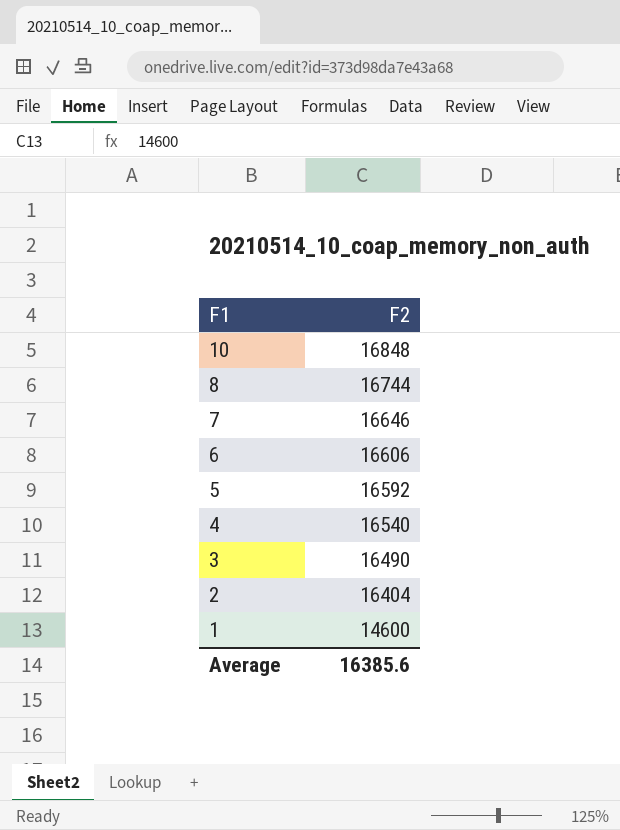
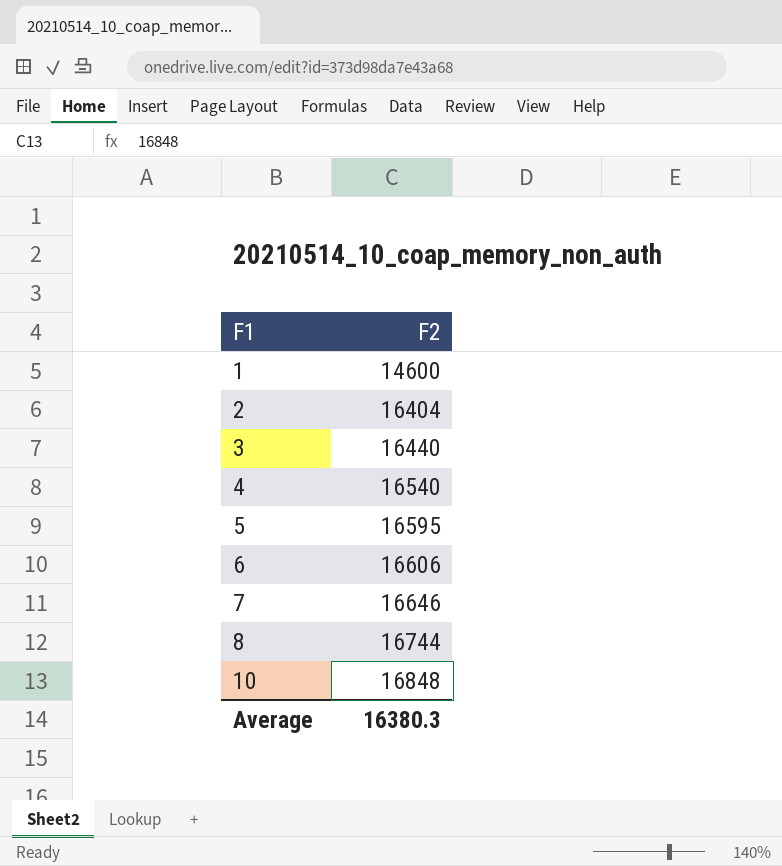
row order: F1 descending -> F1 ascending
3 | F2: 16490 -> 16440
5 | F2: 16592 -> 16595
Average | F2: 16385.6 -> 16380.3

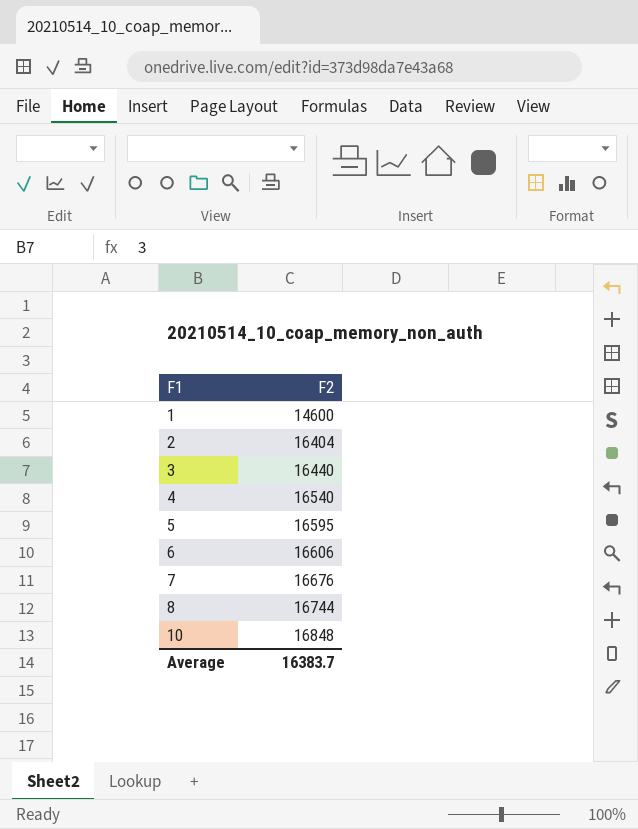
7 | F2: 16646 -> 16676
Average | F2: 16380.3 -> 16383.7

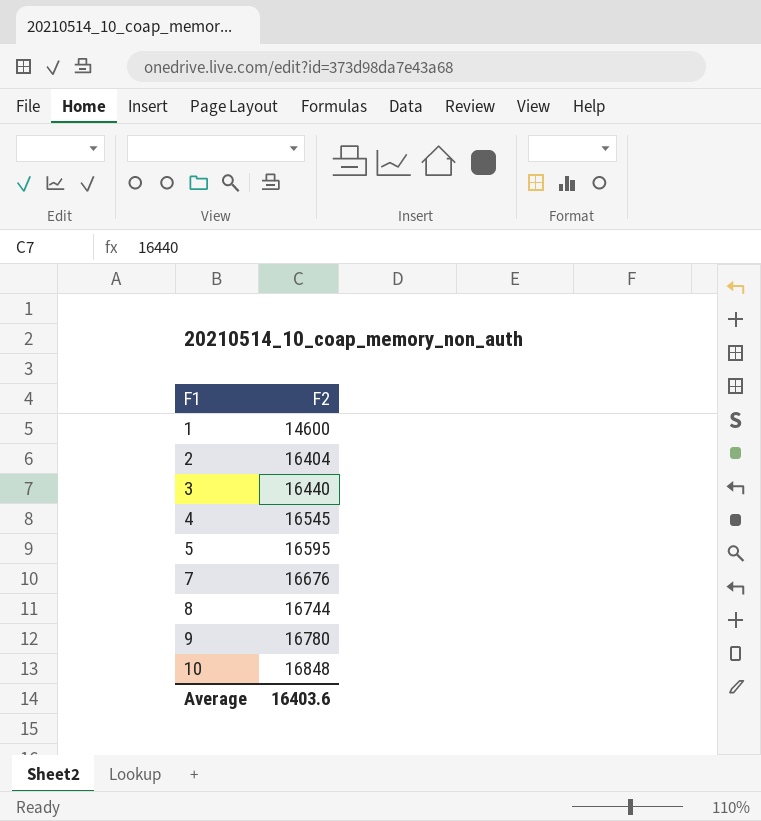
row 6: 16606 -> none
4 | F2: 16540 -> 16545
row 9: none -> 16780
Average | F2: 16383.7 -> 16403.6

